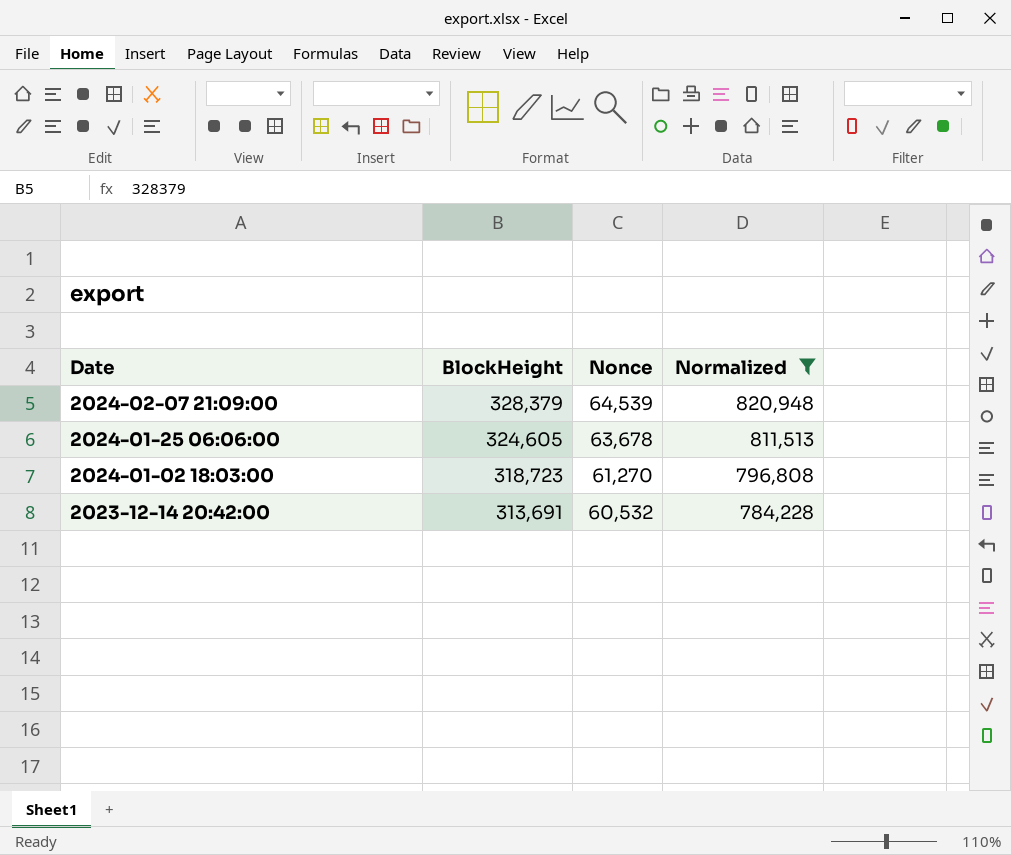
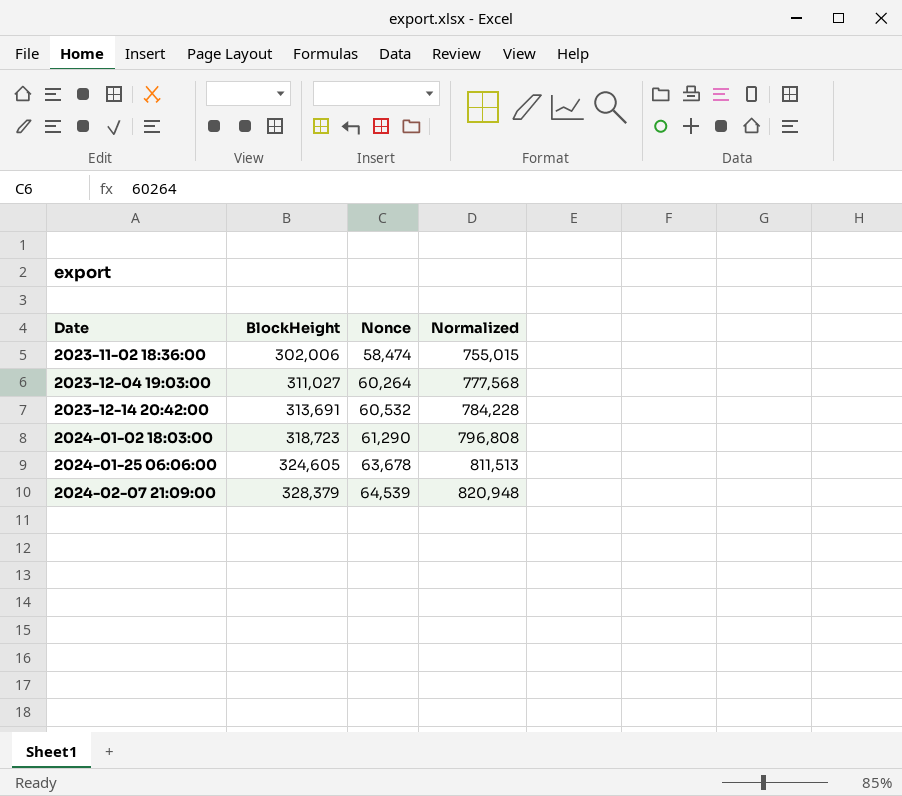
filter: Normalized >= 784,228 -> none
row order: Date descending -> Date ascending
2024-01-02 18:03:00 | Nonce: 61,270 -> 61,290

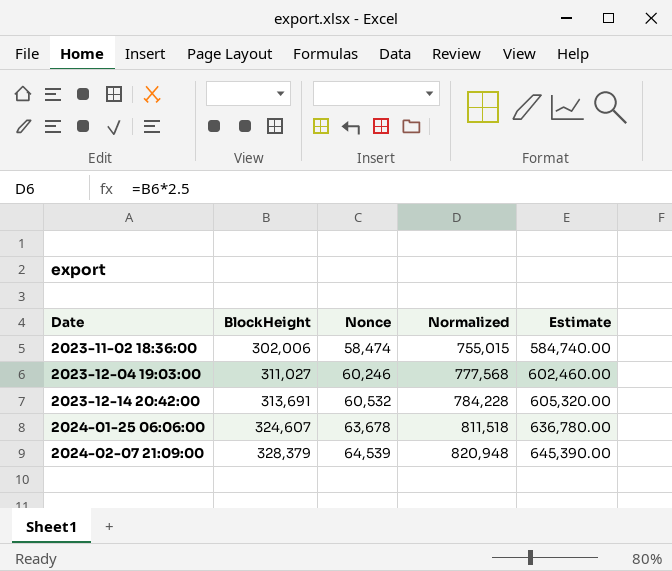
column Estimate | formula: none -> [Nonce] * 10
row 2024-01-02 18:03:00: 318,723 | 61,290 | 796,808 -> none
2023-12-04 19:03:00 | Nonce: 60,264 -> 60,246
2024-01-25 06:06:00 | BlockHeight: 324,605 -> 324,607
2024-01-25 06:06:00 | Normalized: 811,513 -> 811,518

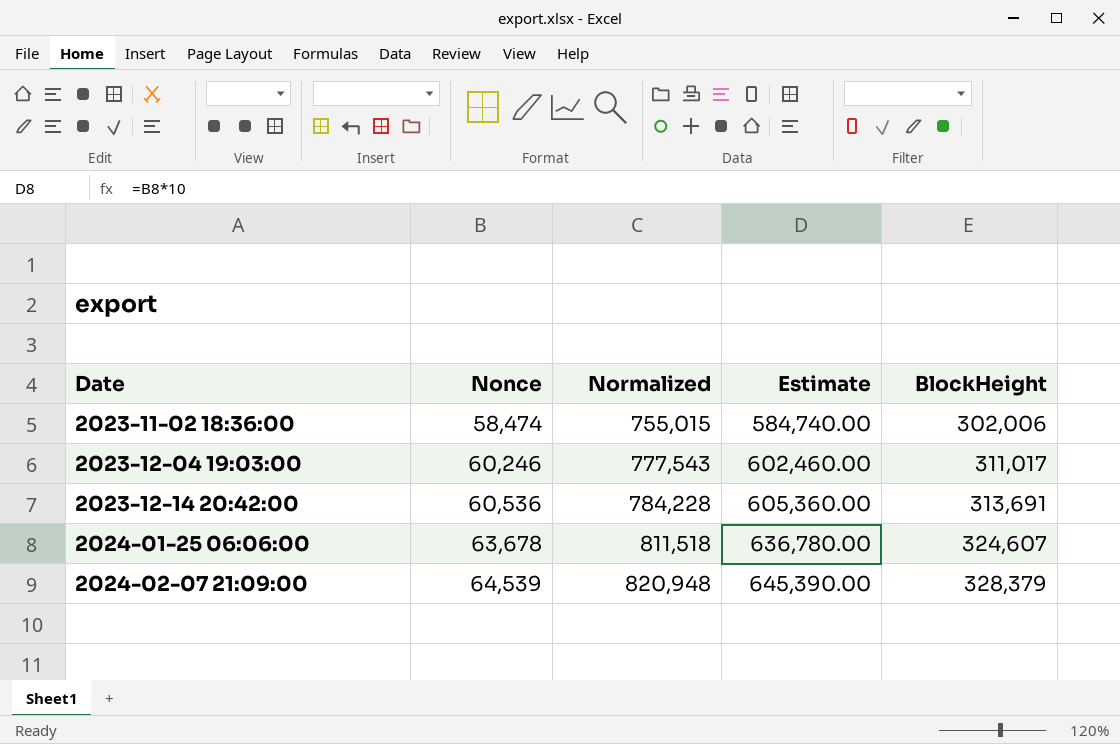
column BlockHeight | position: 2 -> 5
2023-12-04 19:03:00 | Normalized: 777,568 -> 777,543
2023-12-04 19:03:00 | BlockHeight: 311,027 -> 311,017
2023-12-14 20:42:00 | Nonce: 60,532 -> 60,536
2023-12-14 20:42:00 | Estimate: 605,320.00 -> 605,360.00

